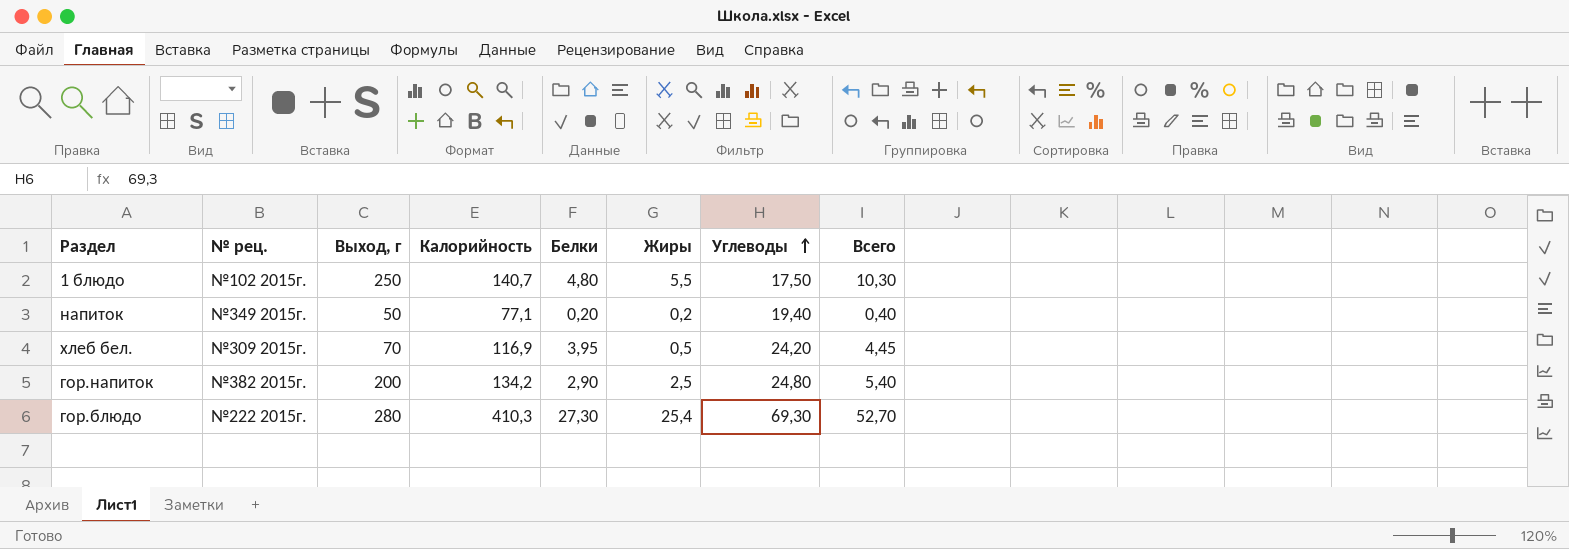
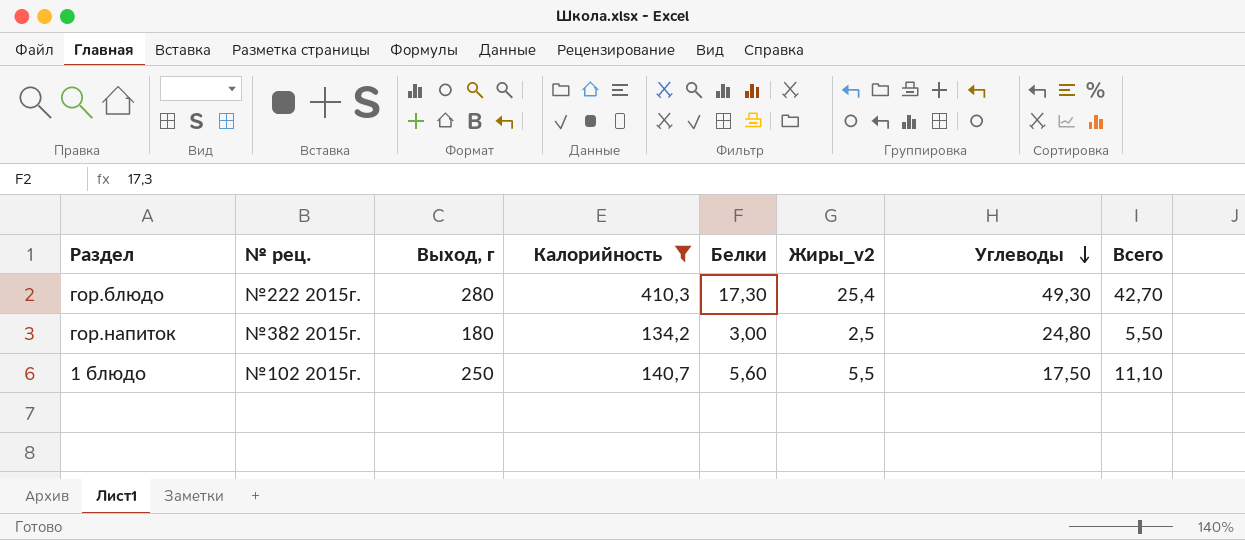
filter: none -> Калорийность >= 134,2
row order: Углеводы ascending -> Углеводы descending
column name: Жиры -> Жиры_v2
гор.блюдо | Белки: 27,30 -> 17,30
гор.блюдо | Углеводы: 69,30 -> 49,30
гор.блюдо | Всего: 52,70 -> 42,70
гор.напиток | Выход, г: 200 -> 180
гор.напиток | Белки: 2,90 -> 3,00
гор.напиток | Всего: 5,40 -> 5,50
1 блюдо | Белки: 4,80 -> 5,60
1 блюдо | Всего: 10,30 -> 11,10

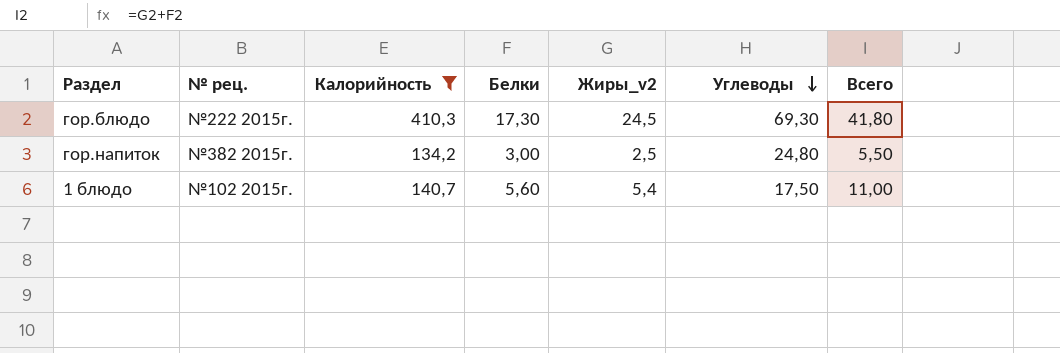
column Выход, г | position: 3 -> none
гор.блюдо | Жиры_v2: 25,4 -> 24,5
гор.блюдо | Углеводы: 49,30 -> 69,30
гор.блюдо | Всего: 42,70 -> 41,80
1 блюдо | Жиры_v2: 5,5 -> 5,4
1 блюдо | Всего: 11,10 -> 11,00

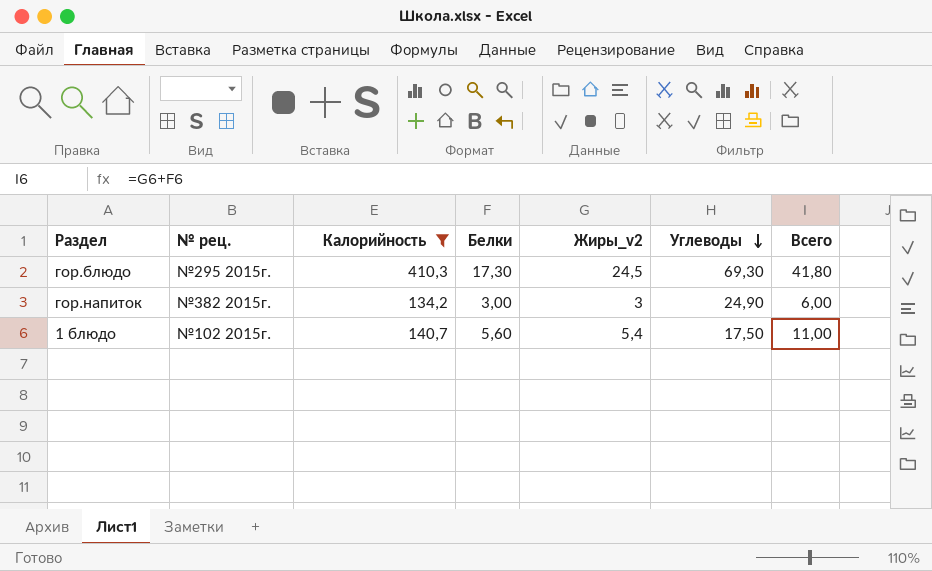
гор.блюдо | № рец.: №222 2015г. -> №295 2015г.
гор.напиток | Жиры_v2: 2,5 -> 3
гор.напиток | Углеводы: 24,80 -> 24,90
гор.напиток | Всего: 5,50 -> 6,00

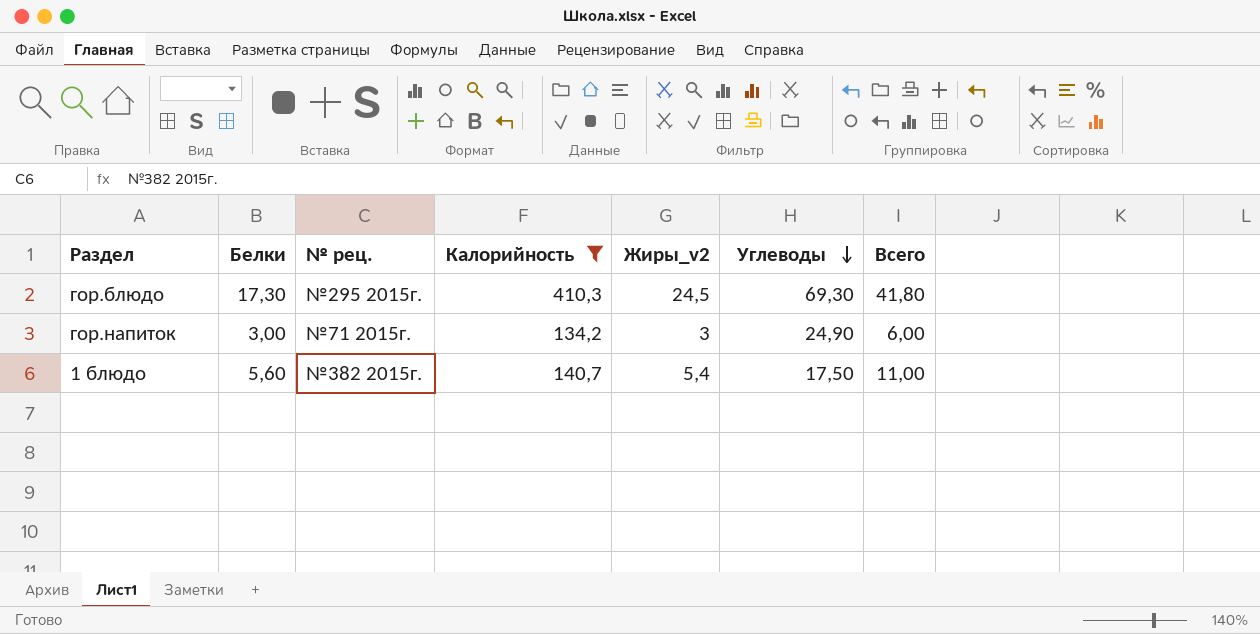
column Белки | position: 4 -> 2
гор.напиток | № рец.: №382 2015г. -> №71 2015г.
1 блюдо | № рец.: №102 2015г. -> №382 2015г.

